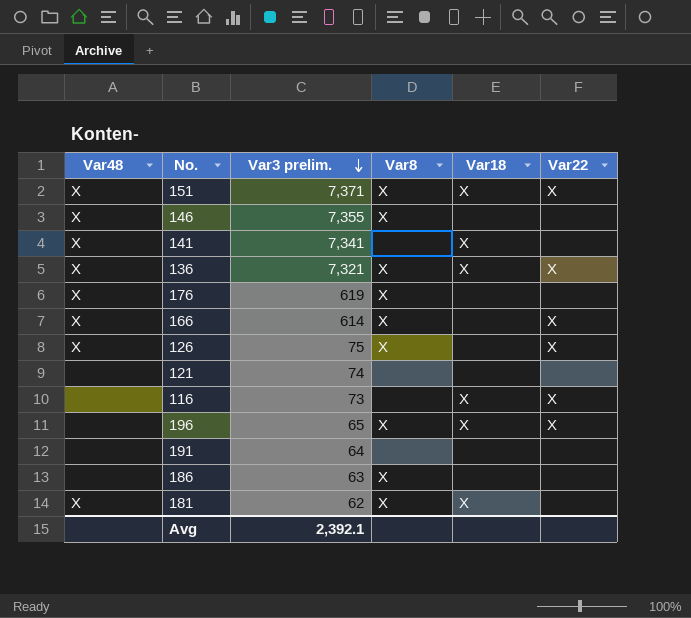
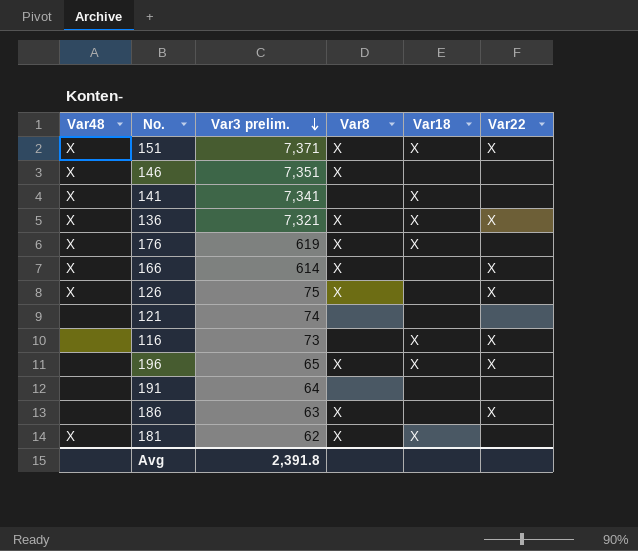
146 | Var3 prelim.: 7,355 -> 7,351
176 | Var18: none -> X
186 | Var22: none -> X
Avg | Var3 prelim.: 2,392.1 -> 2,391.8

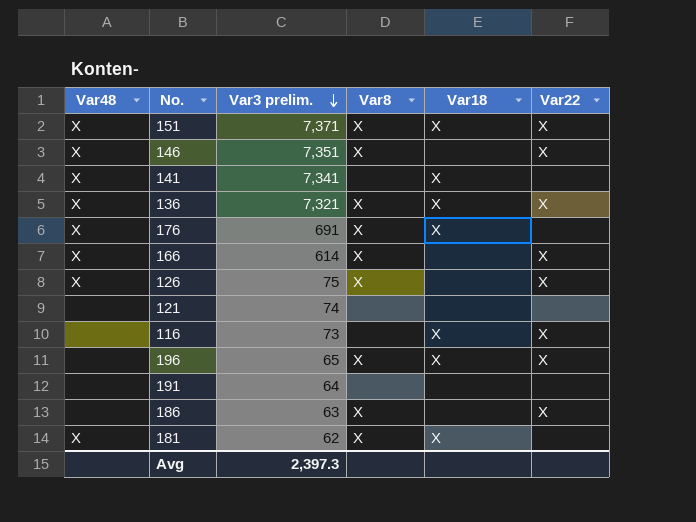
146 | Var22: none -> X
176 | Var3 prelim.: 619 -> 691
Avg | Var3 prelim.: 2,391.8 -> 2,397.3

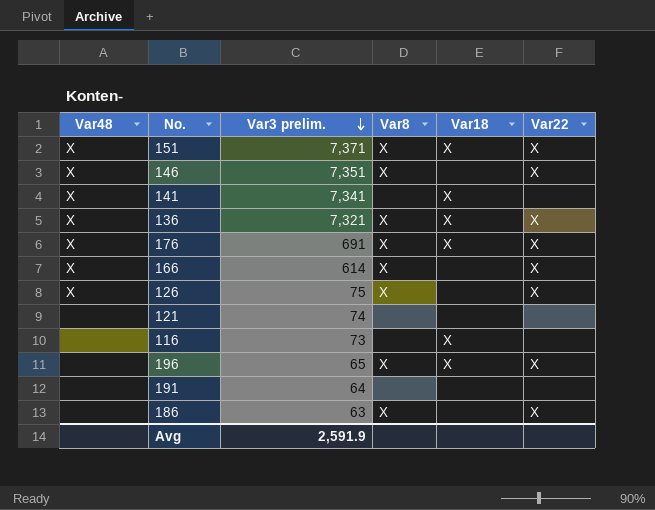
row 181: X | 62 | X | X | none -> none
176 | Var22: none -> X
116 | Var22: X -> none
Avg | Var3 prelim.: 2,397.3 -> 2,591.9

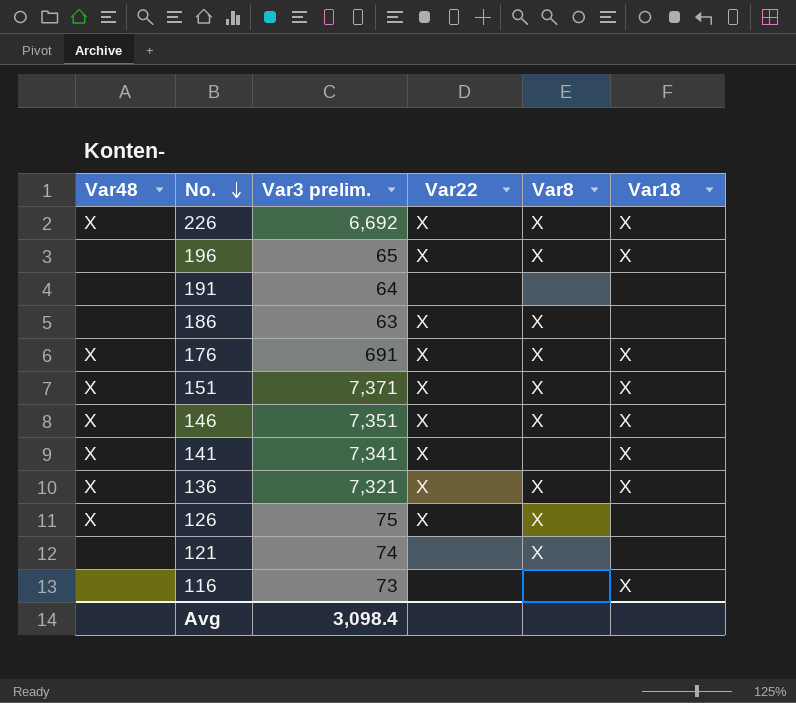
row order: Var3 prelim. descending -> No. descending
column Var22 | position: 6 -> 4
row 166: X | 614 | X | none | X -> none
row 226: none -> X | 6,692 | X | X | X
146 | Var18: none -> X
141 | Var22: none -> X
121 | Var8: none -> X
Avg | Var3 prelim.: 2,591.9 -> 3,098.4

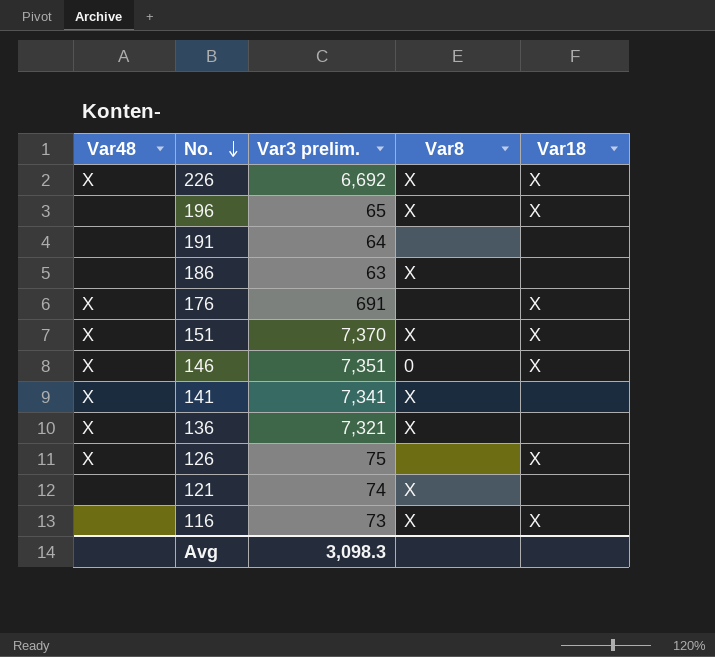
column Var22 | position: 4 -> none
176 | Var8: X -> none
151 | Var3 prelim.: 7,371 -> 7,370
146 | Var8: X -> 0
141 | Var8: none -> X
141 | Var18: X -> none
136 | Var18: X -> none
126 | Var8: X -> none
126 | Var18: none -> X
116 | Var8: none -> X
Avg | Var3 prelim.: 3,098.4 -> 3,098.3

